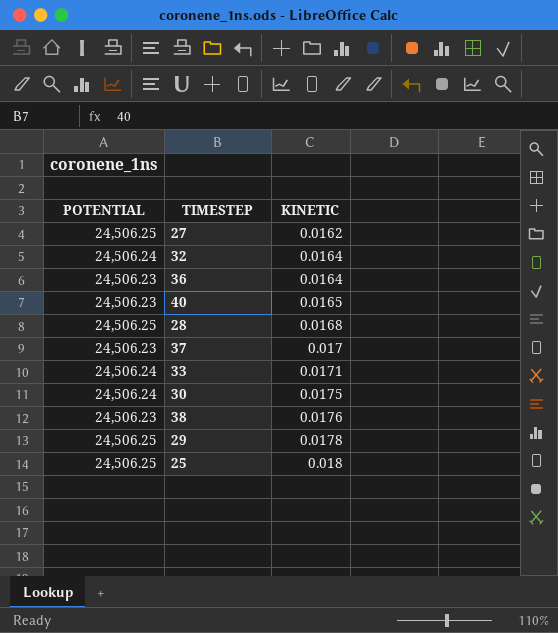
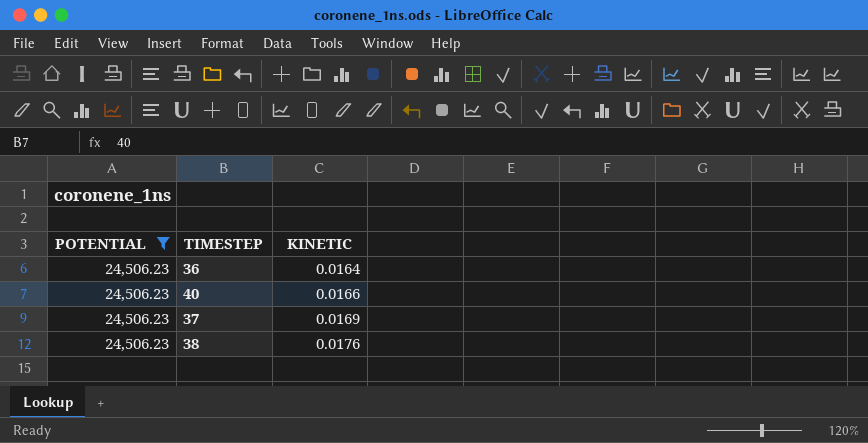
filter: none -> POTENTIAL = 24,506.23
40 | KINETIC: 0.0165 -> 0.0166
37 | KINETIC: 0.017 -> 0.0169

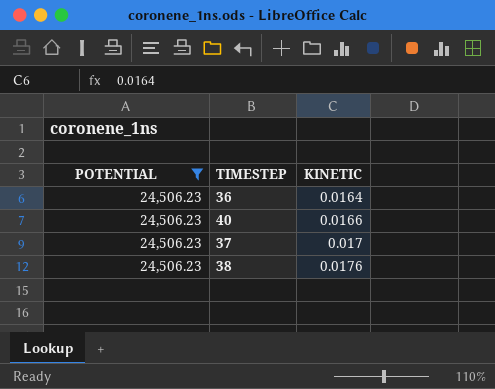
37 | KINETIC: 0.0169 -> 0.017

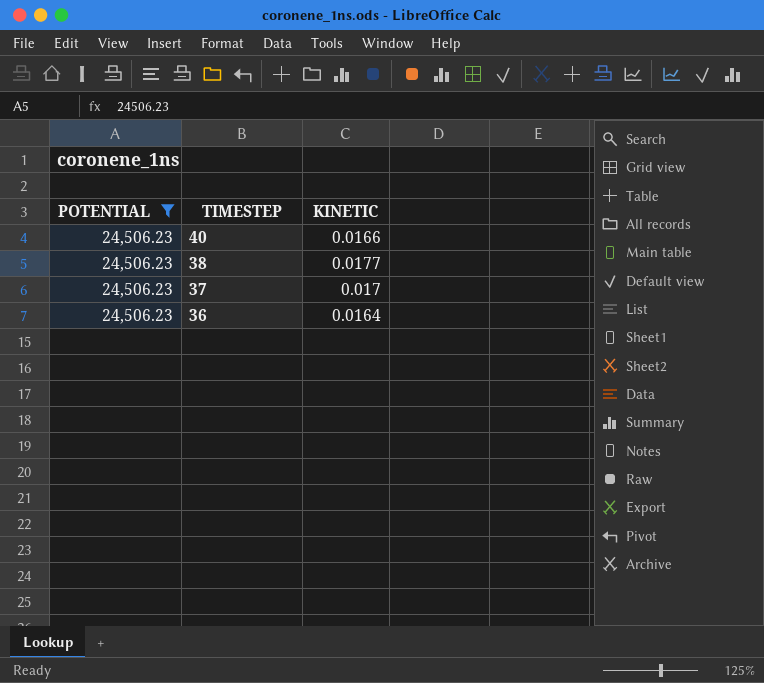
row order: KINETIC ascending -> TIMESTEP descending
38 | KINETIC: 0.0176 -> 0.0177

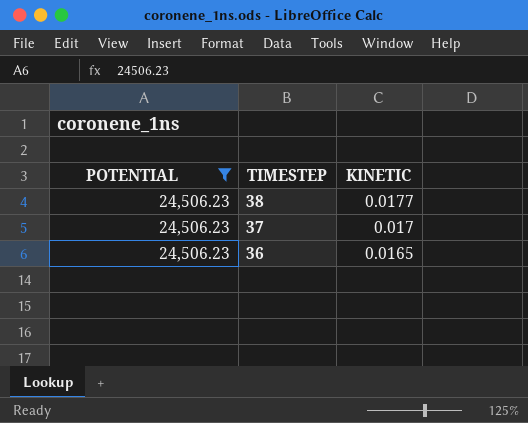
row 40: 24,506.23 | 0.0166 -> none
36 | KINETIC: 0.0164 -> 0.0165

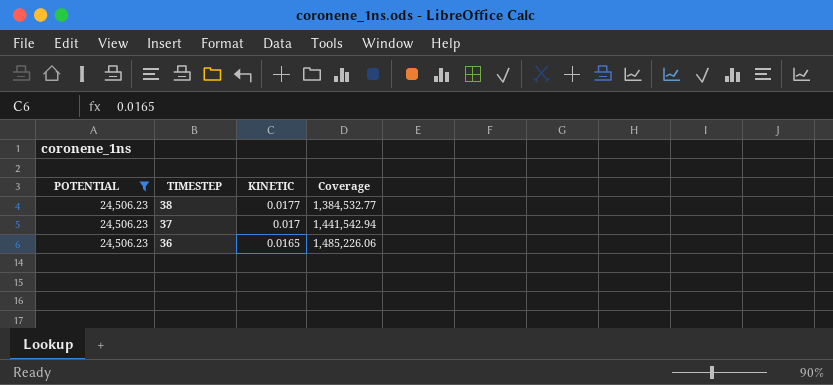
column Coverage | formula: none -> [POTENTIAL] / [KINETIC]

